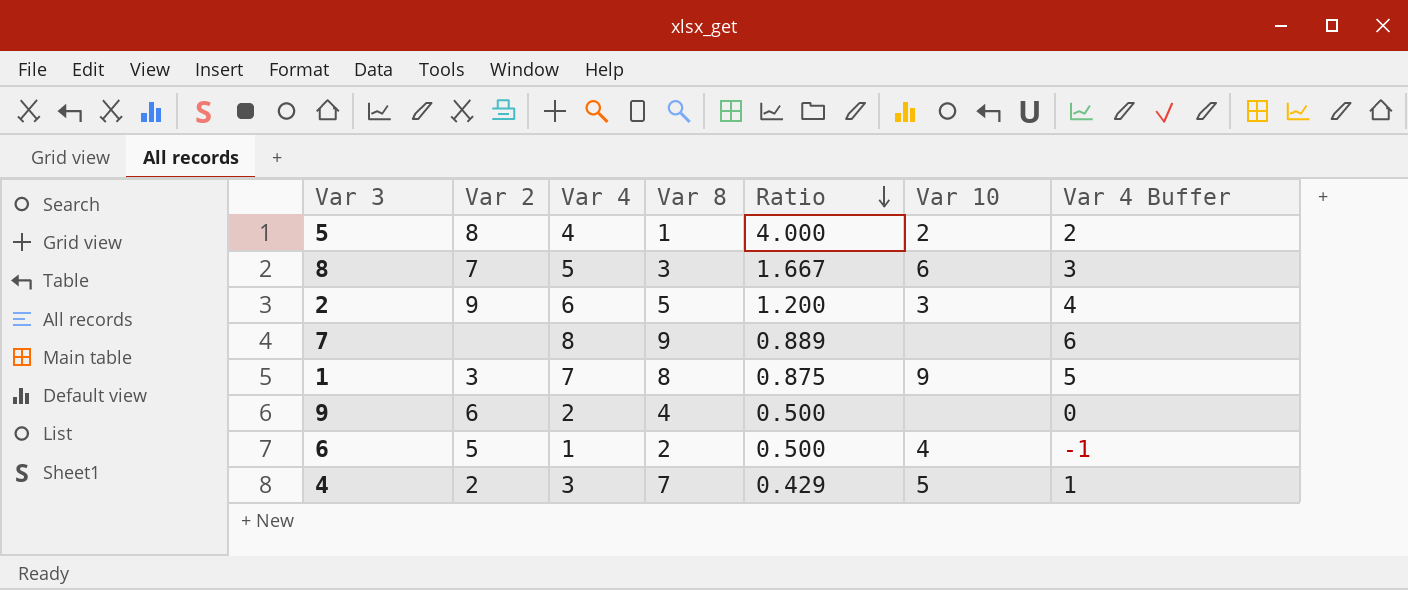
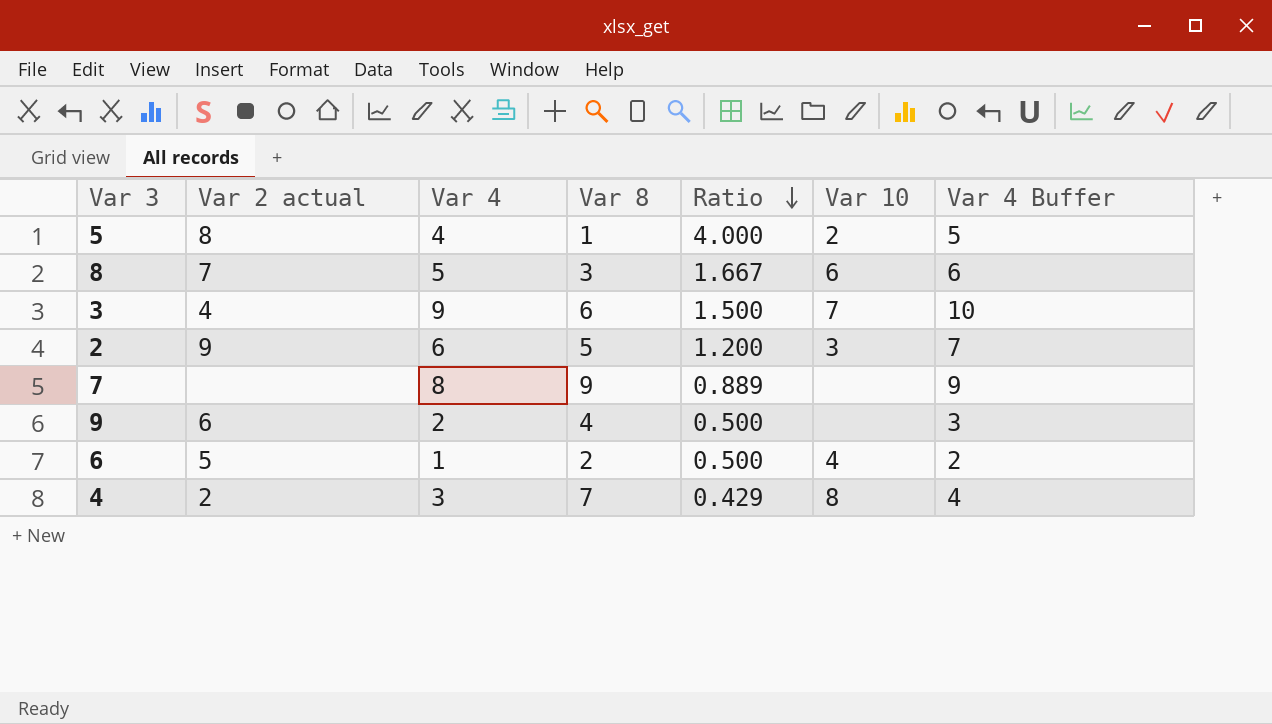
column name: Var 2 -> Var 2 actual
column Var 4 Buffer | formula: [Var 4] - 2 -> [Var 4] + 1
row 1: 3 | 7 | 8 | 0.875 | 9 | 5 -> none
row 3: none -> 4 | 9 | 6 | 1.500 | 7 | 10
4 | Var 10: 5 -> 8

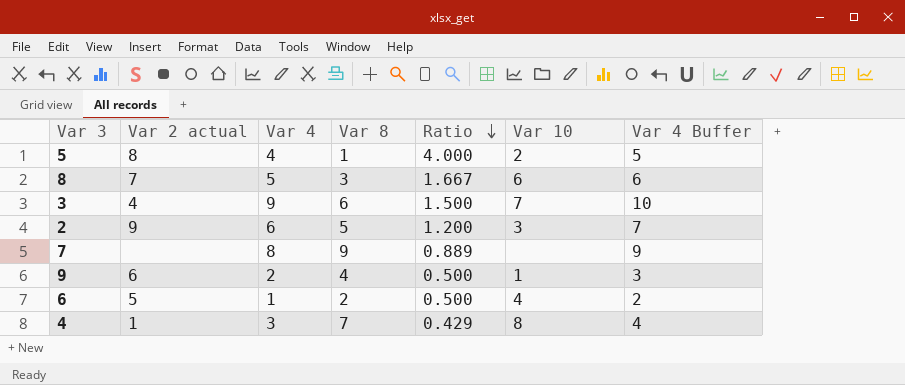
9 | Var 10: none -> 1
4 | Var 2 actual: 2 -> 1

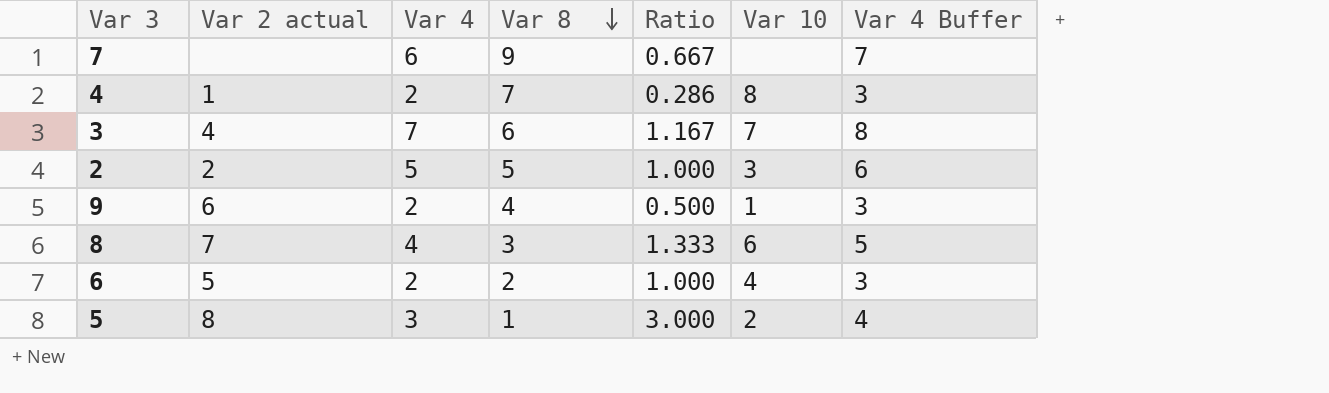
row order: Ratio descending -> Var 8 descending
7 | Var 4: 8 -> 6
7 | Ratio: 0.889 -> 0.667
7 | Var 4 Buffer: 9 -> 7
4 | Var 4: 3 -> 2
4 | Ratio: 0.429 -> 0.286
4 | Var 4 Buffer: 4 -> 3
3 | Var 4: 9 -> 7
3 | Ratio: 1.500 -> 1.167
3 | Var 4 Buffer: 10 -> 8
2 | Var 2 actual: 9 -> 2
2 | Var 4: 6 -> 5
2 | Ratio: 1.200 -> 1.000
2 | Var 4 Buffer: 7 -> 6
8 | Var 4: 5 -> 4
8 | Ratio: 1.667 -> 1.333
8 | Var 4 Buffer: 6 -> 5
6 | Var 4: 1 -> 2
6 | Ratio: 0.500 -> 1.000
6 | Var 4 Buffer: 2 -> 3
5 | Var 4: 4 -> 3
5 | Ratio: 4.000 -> 3.000
5 | Var 4 Buffer: 5 -> 4

